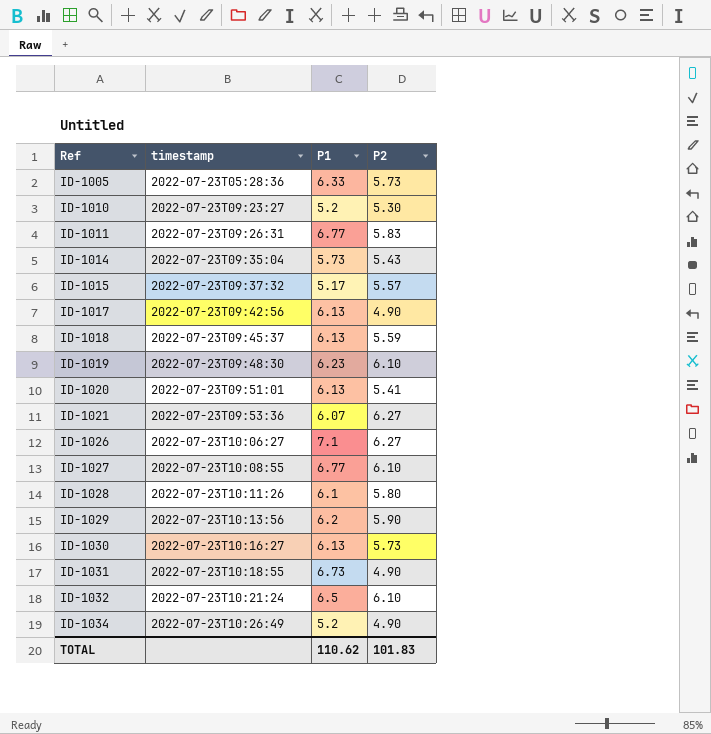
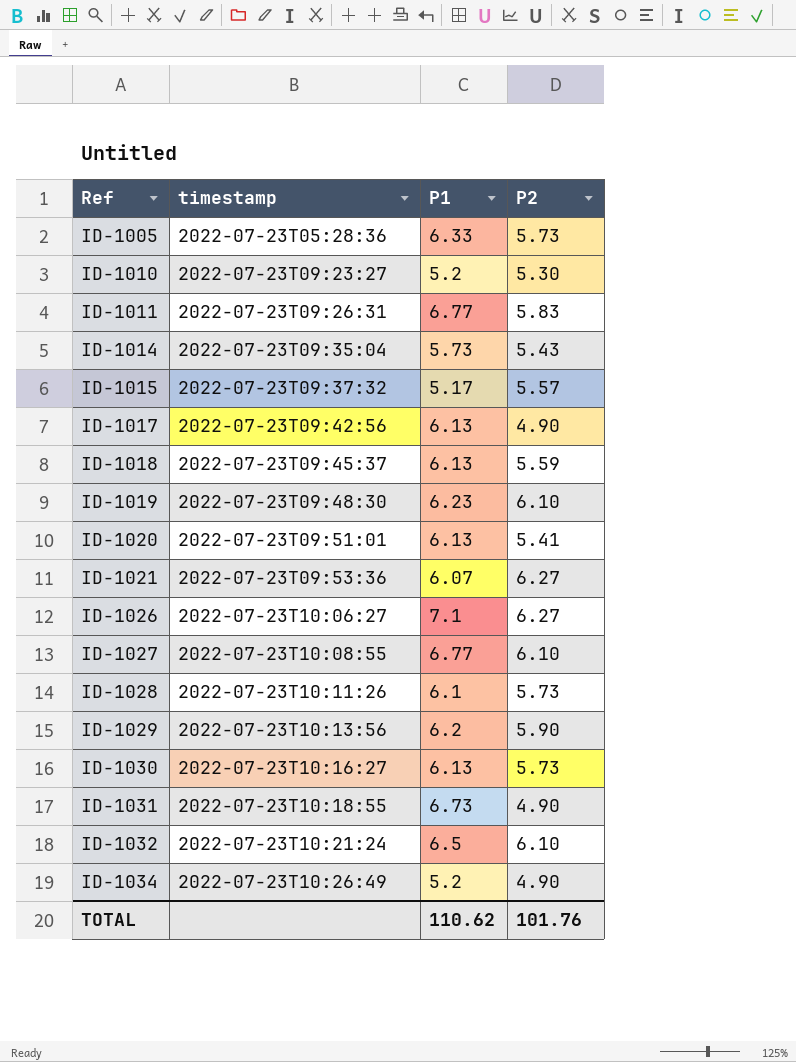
ID-1028 | P2: 5.80 -> 5.73
TOTAL | P2: 101.83 -> 101.76

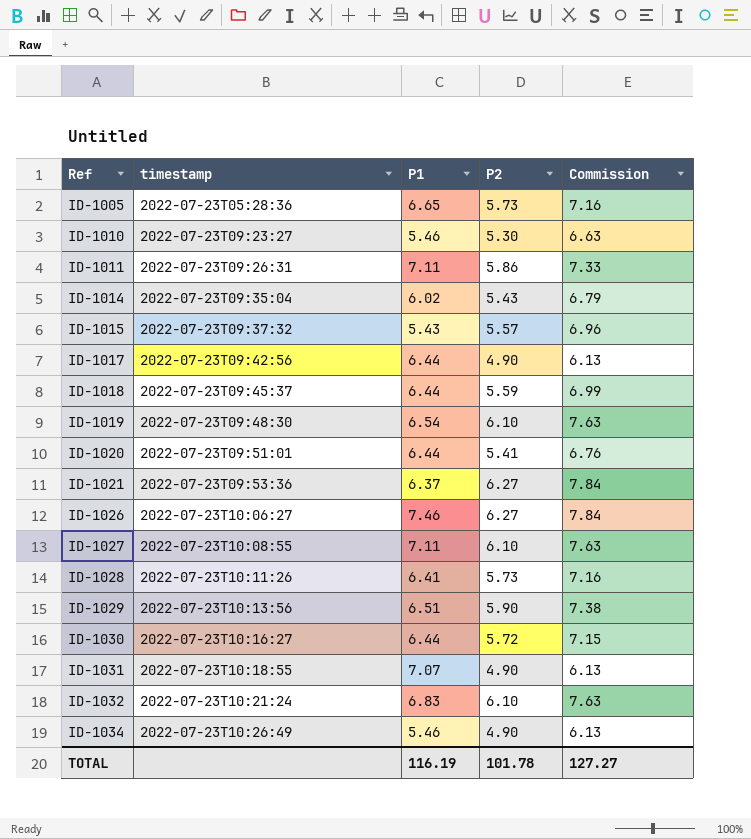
column Commission | formula: none -> [P2] * 1.25
ID-1005 | P1: 6.33 -> 6.65
ID-1010 | P1: 5.2 -> 5.46
ID-1011 | P1: 6.77 -> 7.11
ID-1011 | P2: 5.83 -> 5.86
ID-1014 | P1: 5.73 -> 6.02
ID-1015 | P1: 5.17 -> 5.43
ID-1017 | P1: 6.13 -> 6.44
ID-1018 | P1: 6.13 -> 6.44
ID-1019 | P1: 6.23 -> 6.54
ID-1020 | P1: 6.13 -> 6.44
ID-1021 | P1: 6.07 -> 6.37
ID-1026 | P1: 7.1 -> 7.46
ID-1027 | P1: 6.77 -> 7.11
ID-1028 | P1: 6.1 -> 6.41
ID-1029 | P1: 6.2 -> 6.51
ID-1030 | P1: 6.13 -> 6.44
ID-1030 | P2: 5.73 -> 5.72
ID-1031 | P1: 6.73 -> 7.07
ID-1032 | P1: 6.5 -> 6.83
ID-1034 | P1: 5.2 -> 5.46
TOTAL | P1: 110.62 -> 116.19
TOTAL | P2: 101.76 -> 101.78

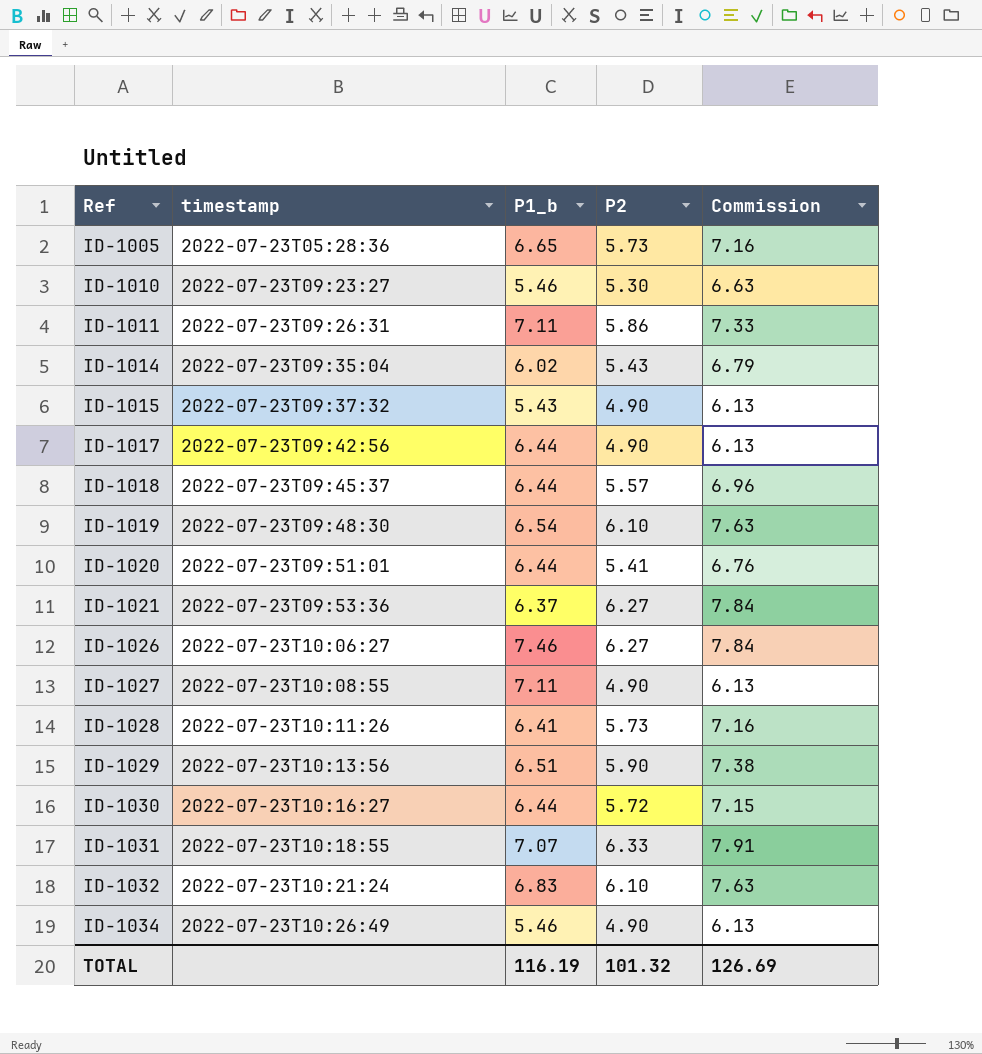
column name: P1 -> P1_b
ID-1015 | P2: 5.57 -> 4.90
ID-1015 | Commission: 6.96 -> 6.13
ID-1018 | P2: 5.59 -> 5.57
ID-1018 | Commission: 6.99 -> 6.96
ID-1027 | P2: 6.10 -> 4.90
ID-1027 | Commission: 7.63 -> 6.13
ID-1031 | P2: 4.90 -> 6.33
ID-1031 | Commission: 6.13 -> 7.91
TOTAL | P2: 101.78 -> 101.32
TOTAL | Commission: 127.27 -> 126.69

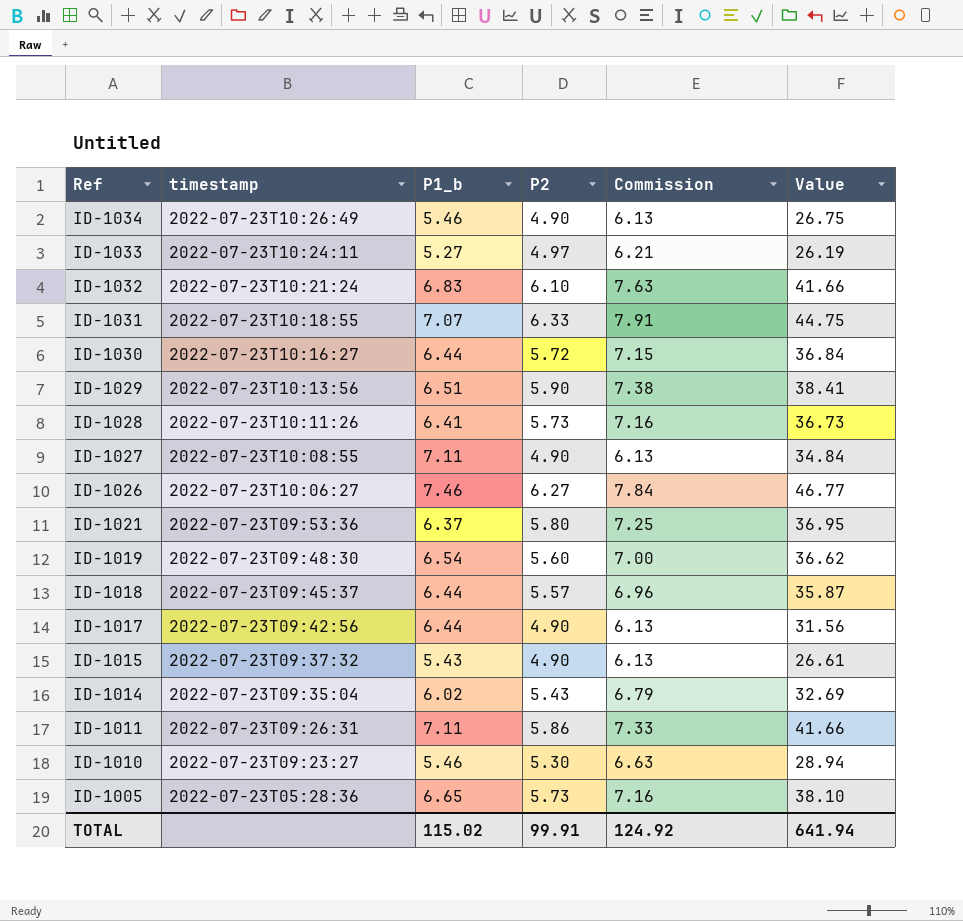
row order: Ref ascending -> Ref descending
column Value | formula: none -> [P1_b] * [P2]
row ID-1020: 2022-07-23T09:51:01 | 6.44 | 5.41 | 6.76 -> none
row ID-1033: none -> 2022-07-23T10:24:11 | 5.27 | 4.97 | 6.21 | 26.19
ID-1021 | P2: 6.27 -> 5.80
ID-1021 | Commission: 7.84 -> 7.25
ID-1019 | P2: 6.10 -> 5.60
ID-1019 | Commission: 7.63 -> 7.00
TOTAL | P1_b: 116.19 -> 115.02
TOTAL | P2: 101.32 -> 99.91
TOTAL | Commission: 126.69 -> 124.92

